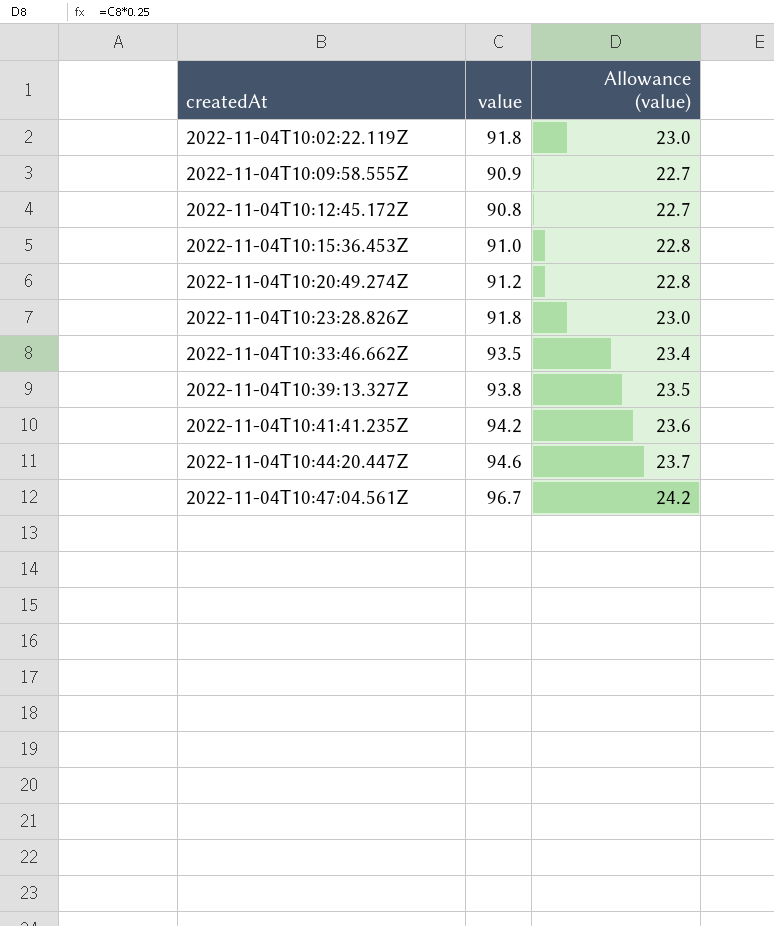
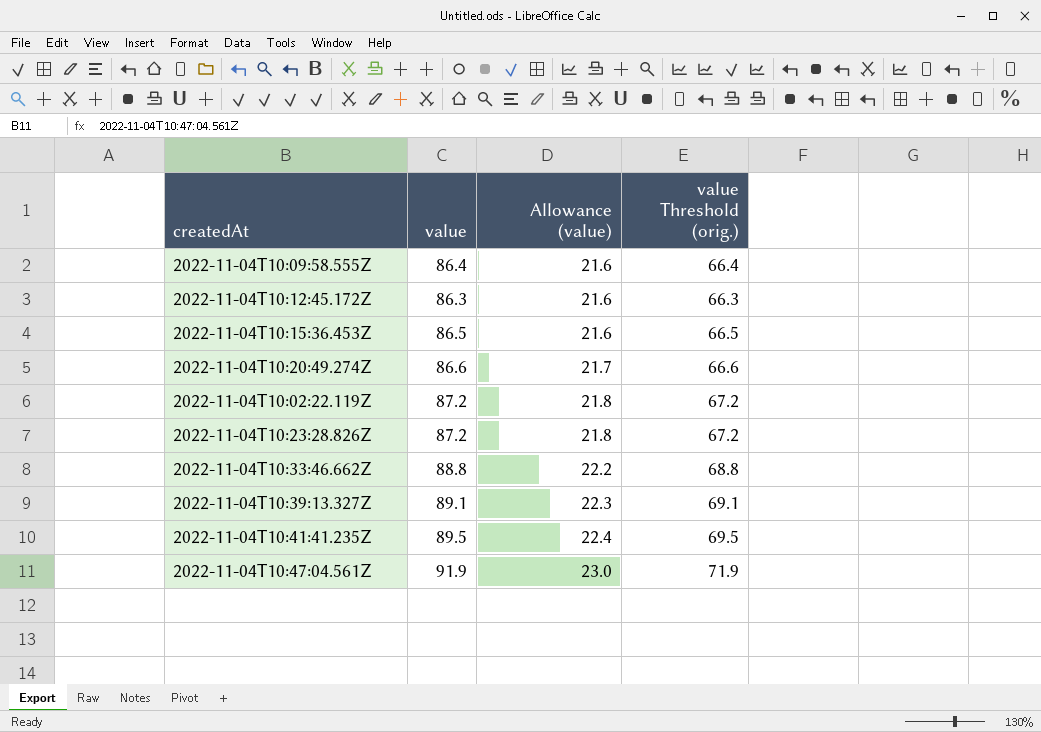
row order: createdAt ascending -> Allowance (value) ascending
column value Threshold (orig.) | formula: none -> [value] - 20
row 2022-11-04T10:44:20.447Z: 94.6 | 23.7 -> none
2022-11-04T10:09:58.555Z | value: 90.9 -> 86.4
2022-11-04T10:09:58.555Z | Allowance (value): 22.7 -> 21.6
2022-11-04T10:12:45.172Z | value: 90.8 -> 86.3
2022-11-04T10:12:45.172Z | Allowance (value): 22.7 -> 21.6
2022-11-04T10:15:36.453Z | value: 91.0 -> 86.5
2022-11-04T10:15:36.453Z | Allowance (value): 22.8 -> 21.6
2022-11-04T10:20:49.274Z | value: 91.2 -> 86.6
2022-11-04T10:20:49.274Z | Allowance (value): 22.8 -> 21.7
2022-11-04T10:02:22.119Z | value: 91.8 -> 87.2
2022-11-04T10:02:22.119Z | Allowance (value): 23.0 -> 21.8
2022-11-04T10:23:28.826Z | value: 91.8 -> 87.2
2022-11-04T10:23:28.826Z | Allowance (value): 23.0 -> 21.8
2022-11-04T10:33:46.662Z | value: 93.5 -> 88.8
2022-11-04T10:33:46.662Z | Allowance (value): 23.4 -> 22.2
2022-11-04T10:39:13.327Z | value: 93.8 -> 89.1
2022-11-04T10:39:13.327Z | Allowance (value): 23.5 -> 22.3
2022-11-04T10:41:41.235Z | value: 94.2 -> 89.5
2022-11-04T10:41:41.235Z | Allowance (value): 23.6 -> 22.4
2022-11-04T10:47:04.561Z | value: 96.7 -> 91.9
2022-11-04T10:47:04.561Z | Allowance (value): 24.2 -> 23.0

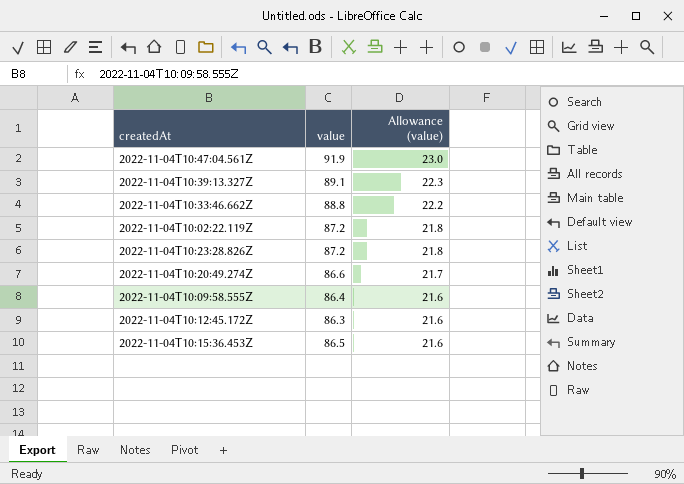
row order: Allowance (value) ascending -> Allowance (value) descending
column value Threshold (orig.) | formula: [value] - 20 -> none
row 2022-11-04T10:41:41.235Z: 89.5 | 22.4 | 69.5 -> none

